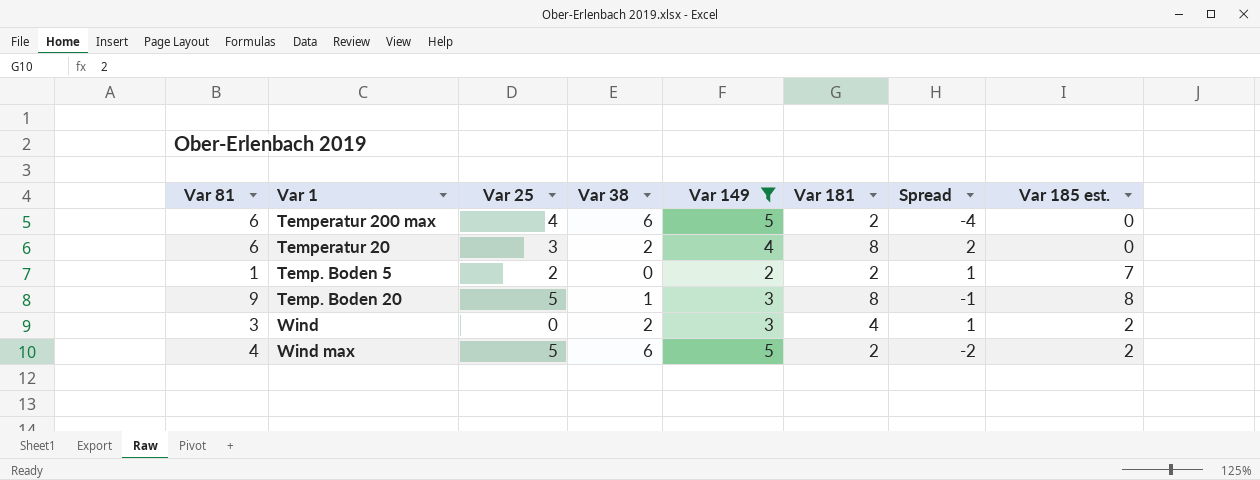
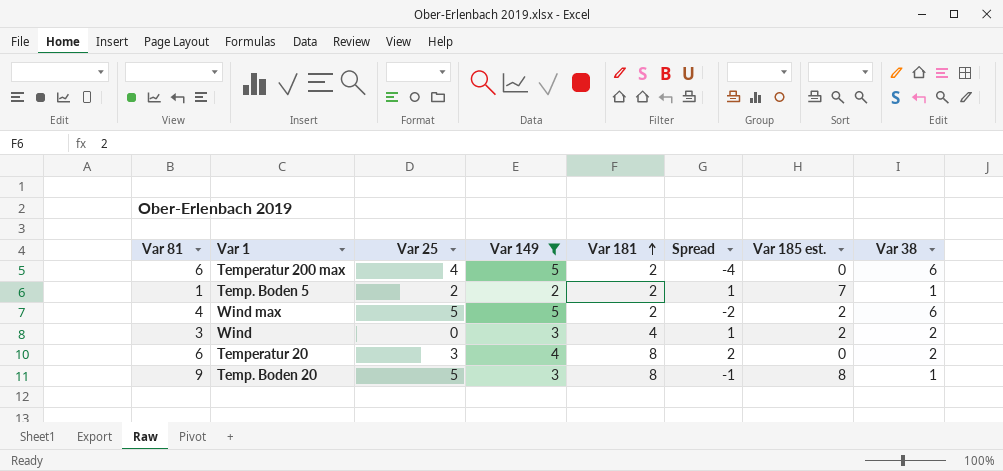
row order: none -> Var 181 ascending
column Var 38 | position: 4 -> 8
Temp. Boden 5 | Var 38: 0 -> 1

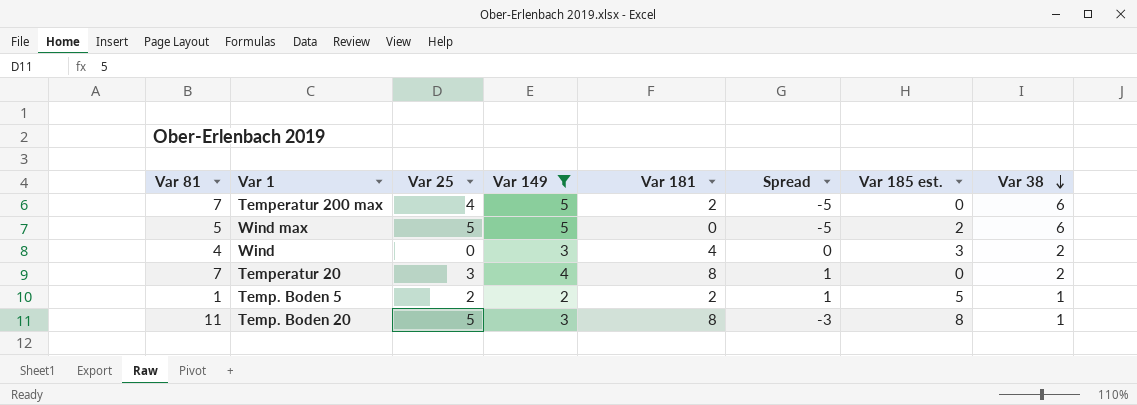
row order: Var 181 ascending -> Var 38 descending
Temperatur 200 max | Var 81: 6 -> 7
Temperatur 200 max | Spread: -4 -> -5
Wind max | Var 81: 4 -> 5
Wind max | Var 181: 2 -> 0
Wind max | Spread: -2 -> -5
Wind | Var 81: 3 -> 4
Wind | Spread: 1 -> 0
Wind | Var 185 est.: 2 -> 3
Temperatur 20 | Var 81: 6 -> 7
Temperatur 20 | Spread: 2 -> 1
Temp. Boden 5 | Var 185 est.: 7 -> 5
Temp. Boden 20 | Var 81: 9 -> 11
Temp. Boden 20 | Spread: -1 -> -3

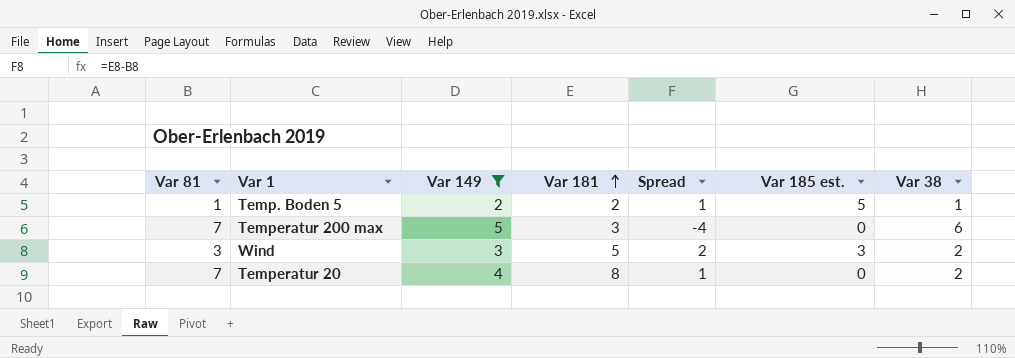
row order: Var 38 descending -> Var 181 ascending
column Var 25 | position: 3 -> none
row Wind max: 5 | 5 | 5 | 0 | -5 | 2 | 6 -> none
row Temp. Boden 20: 11 | 5 | 3 | 8 | -3 | 8 | 1 -> none
Temperatur 200 max | Var 181: 2 -> 3
Temperatur 200 max | Spread: -5 -> -4
Wind | Var 81: 4 -> 3
Wind | Var 181: 4 -> 5
Wind | Spread: 0 -> 2

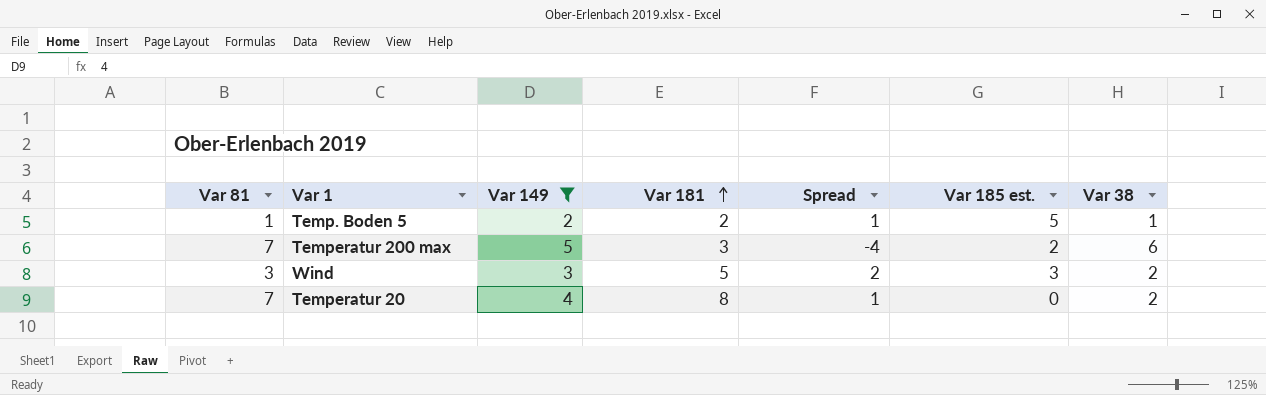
Temperatur 200 max | Var 185 est.: 0 -> 2

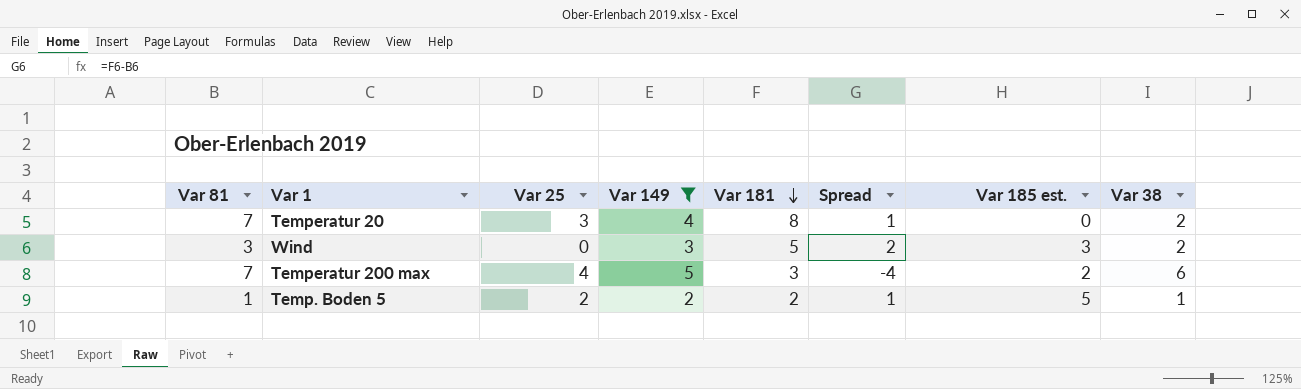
row order: Var 181 ascending -> Var 181 descending
column Var 25 | position: none -> 3

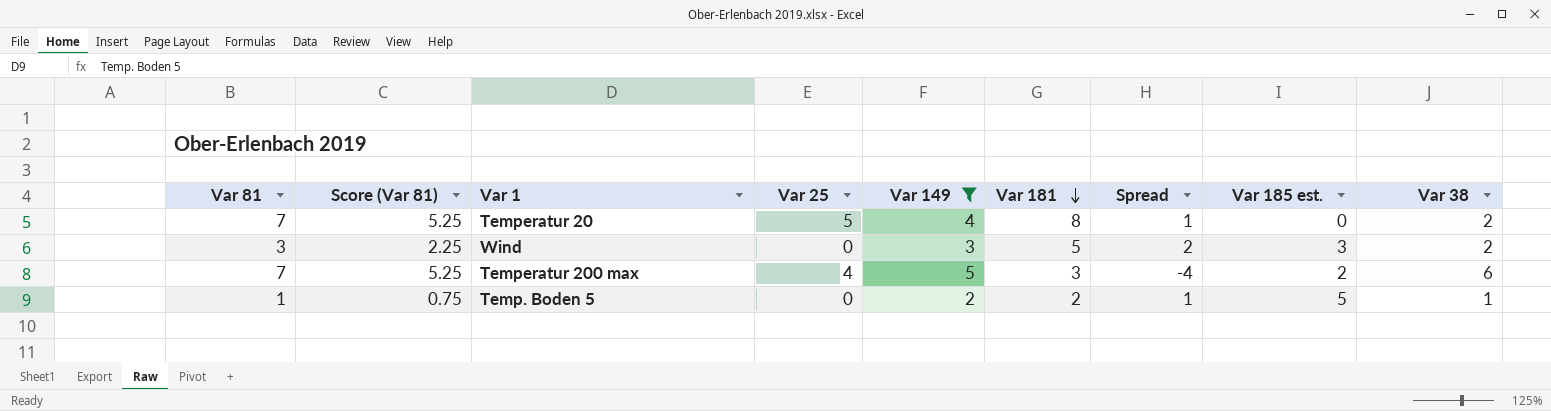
column Score (Var 81) | formula: none -> [Var 81] * 0.75
Temperatur 20 | Var 25: 3 -> 5
Temp. Boden 5 | Var 25: 2 -> 0

